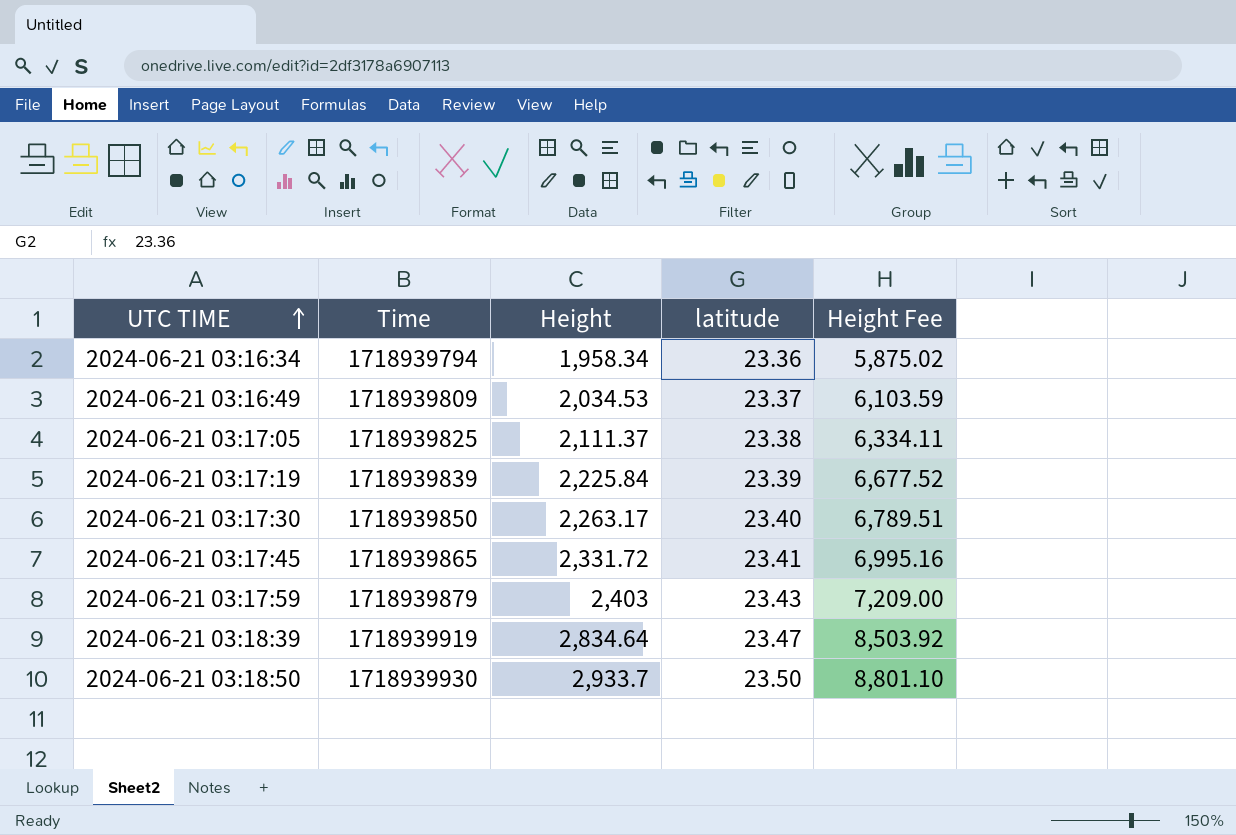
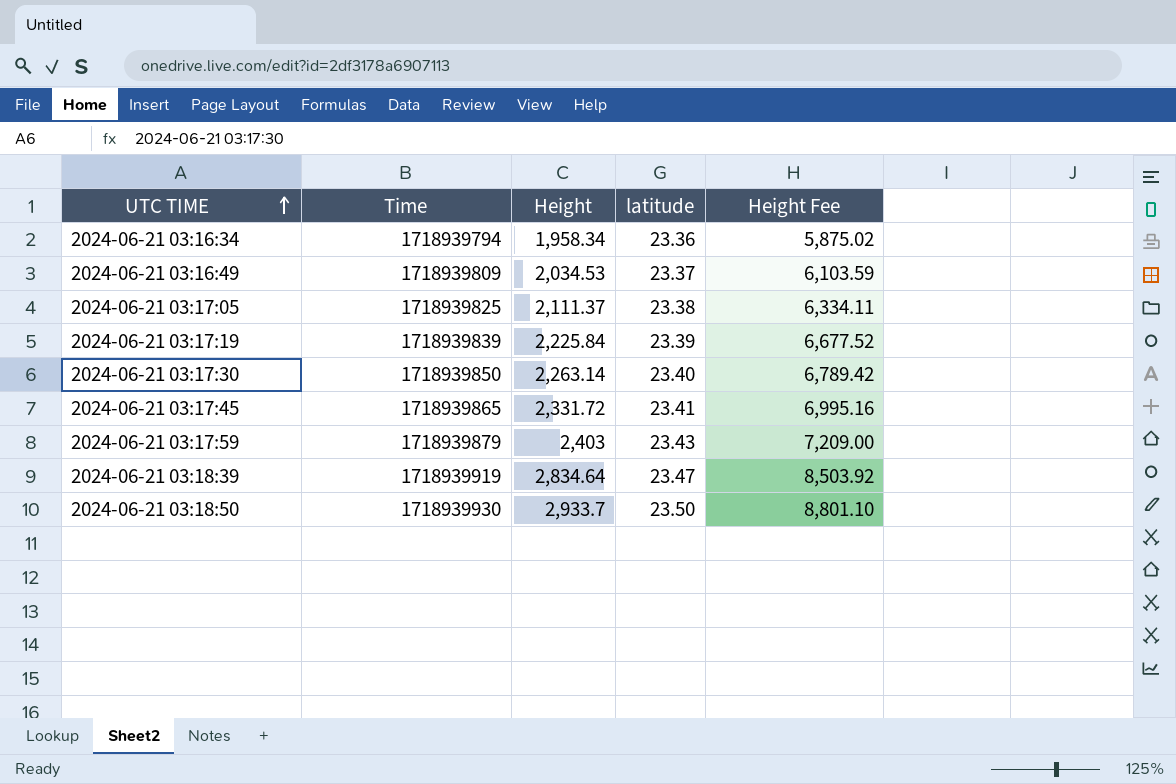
2024-06-21 03:17:30 | Height: 2,263.17 -> 2,263.14
2024-06-21 03:17:30 | Height Fee: 6,789.51 -> 6,789.42

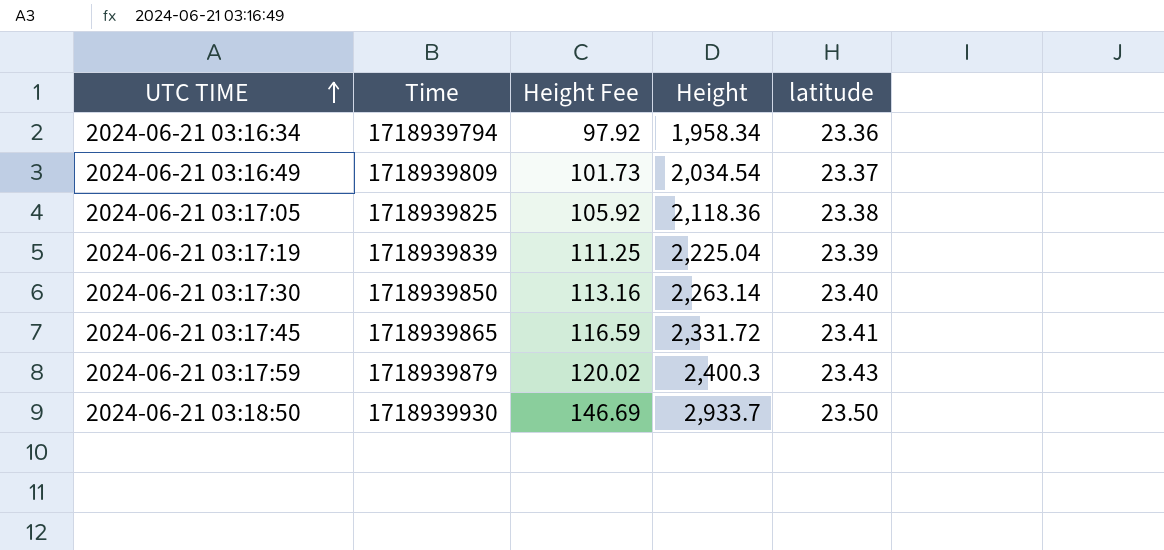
column Height Fee | formula: [Height] * 3 -> [Height] * 0.05
column Height Fee | position: 5 -> 3
row 2024-06-21 03:18:39: 1718939919 | 2,834.64 | 23.47 | 8,503.92 -> none
2024-06-21 03:16:49 | Height: 2,034.53 -> 2,034.54
2024-06-21 03:17:05 | Height: 2,111.37 -> 2,118.36
2024-06-21 03:17:19 | Height: 2,225.84 -> 2,225.04
2024-06-21 03:17:59 | Height: 2,403 -> 2,400.3

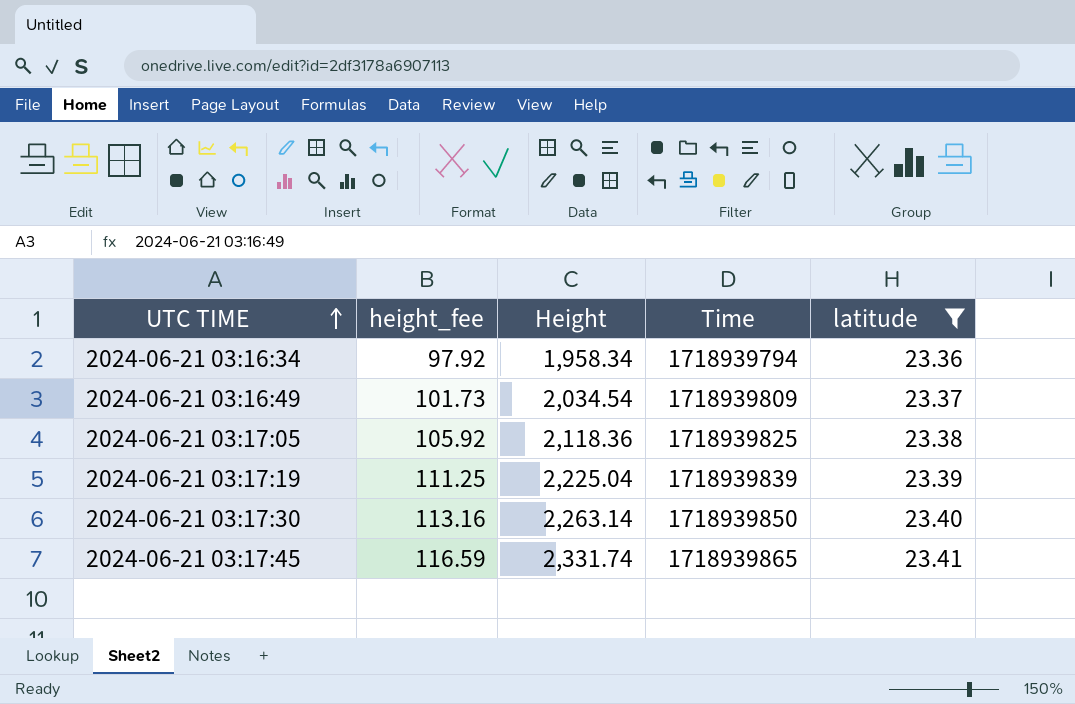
filter: none -> latitude <= 23.41
column name: Height Fee -> height_fee
column Time | position: 2 -> 4
2024-06-21 03:17:45 | Height: 2,331.72 -> 2,331.74

